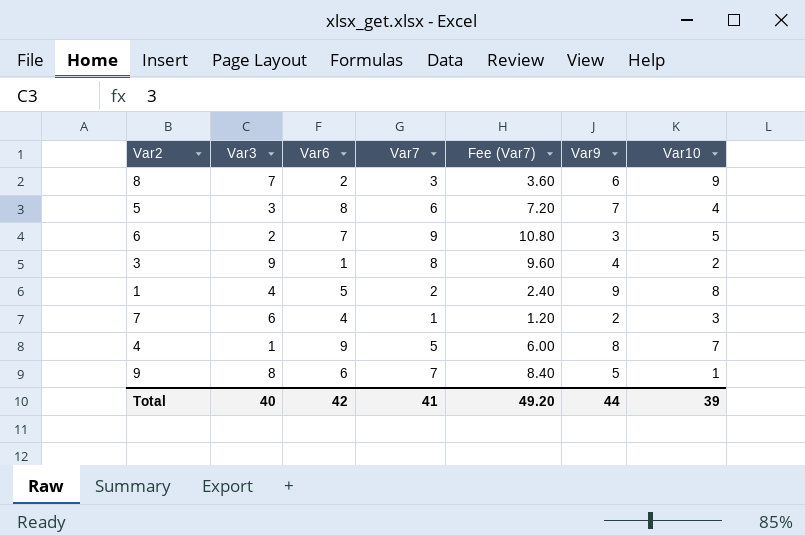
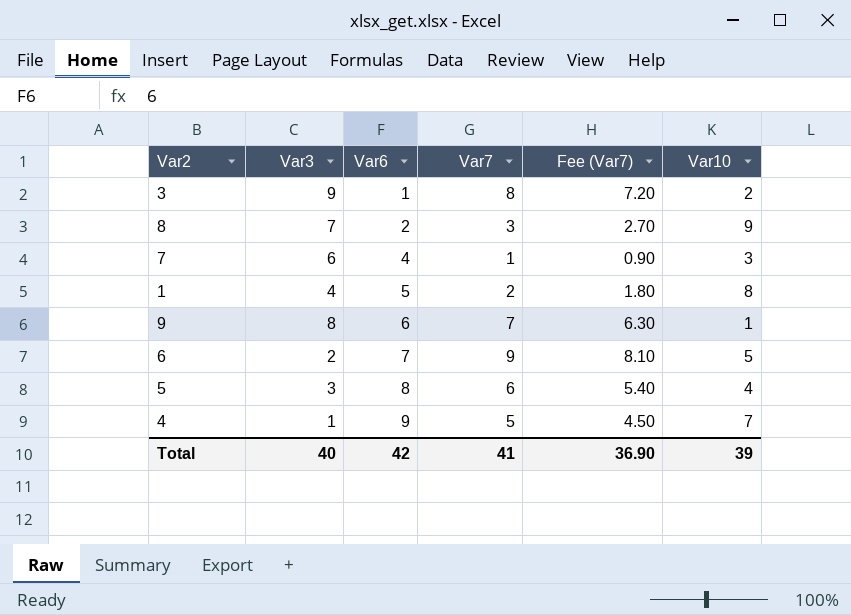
row order: none -> Var6 ascending
column Var9 | position: 6 -> none
column Fee (Var7) | formula: [Var7] * 1.2 -> [Var7] * 0.9
Total | Fee (Var7): 49.20 -> 36.90

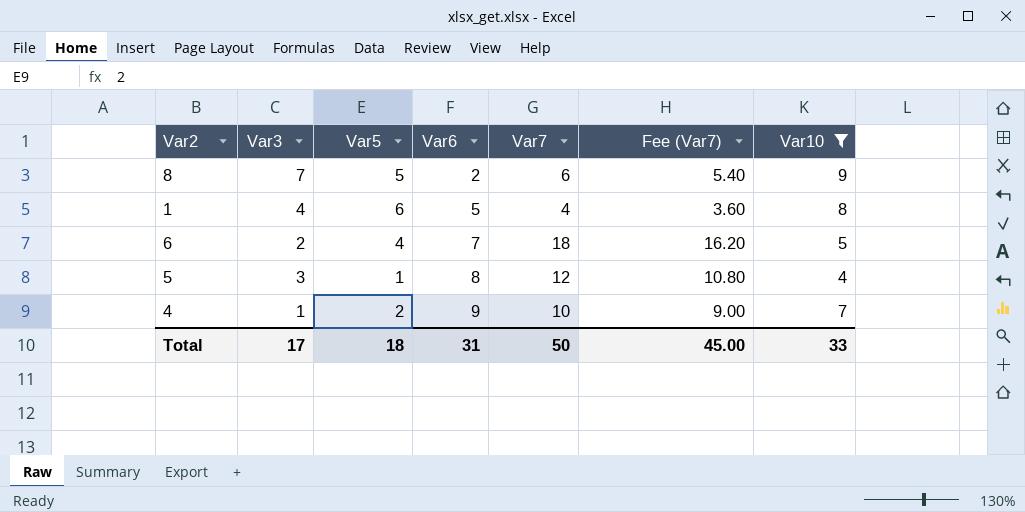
filter: none -> Var10 >= 4
column Var5 | position: none -> 3
8 | Var7: 3 -> 6
8 | Fee (Var7): 2.70 -> 5.40
1 | Var7: 2 -> 4
1 | Fee (Var7): 1.80 -> 3.60
6 | Var7: 9 -> 18
6 | Fee (Var7): 8.10 -> 16.20
5 | Var7: 6 -> 12
5 | Fee (Var7): 5.40 -> 10.80
4 | Var7: 5 -> 10
4 | Fee (Var7): 4.50 -> 9.00
Total | Var3: 40 -> 17
Total | Var6: 42 -> 31
Total | Var7: 41 -> 50
Total | Fee (Var7): 36.90 -> 45.00
Total | Var10: 39 -> 33

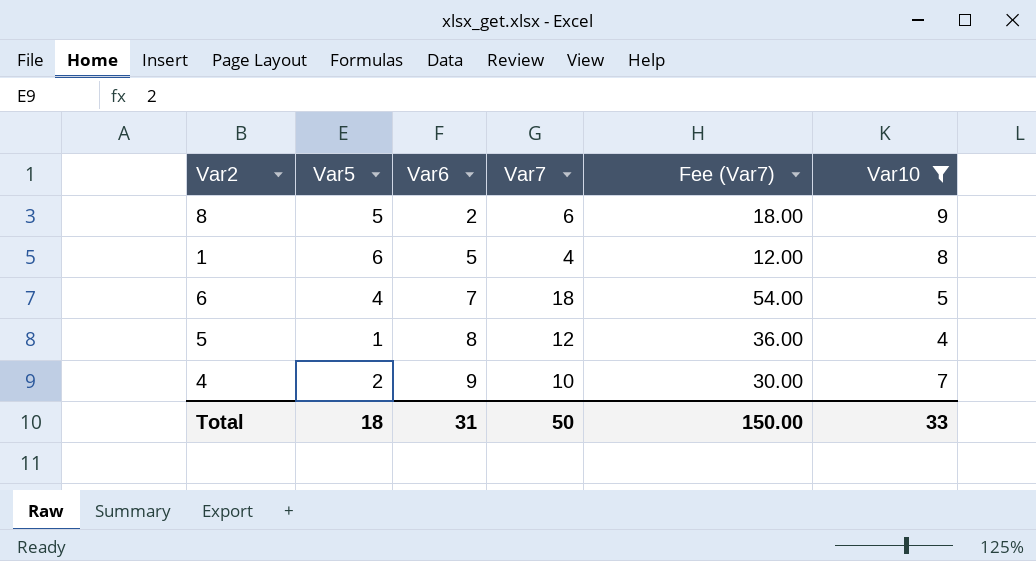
column Var3 | position: 2 -> none
column Fee (Var7) | formula: [Var7] * 0.9 -> [Var7] * 3
Total | Fee (Var7): 45.00 -> 150.00

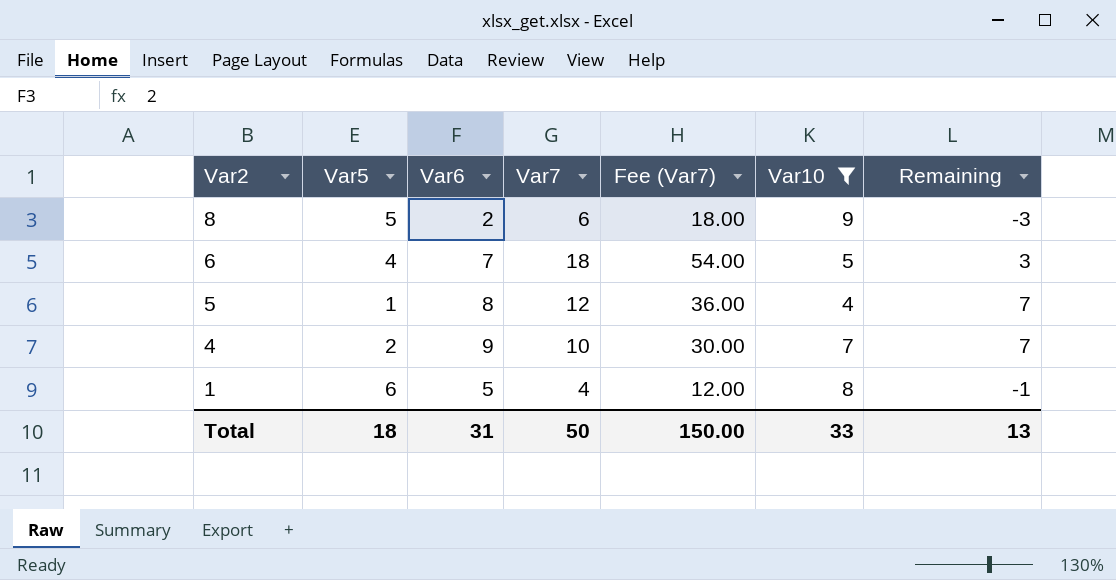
row order: Var6 ascending -> Var2 descending
column Remaining | formula: none -> [Var6] - [Var5]

